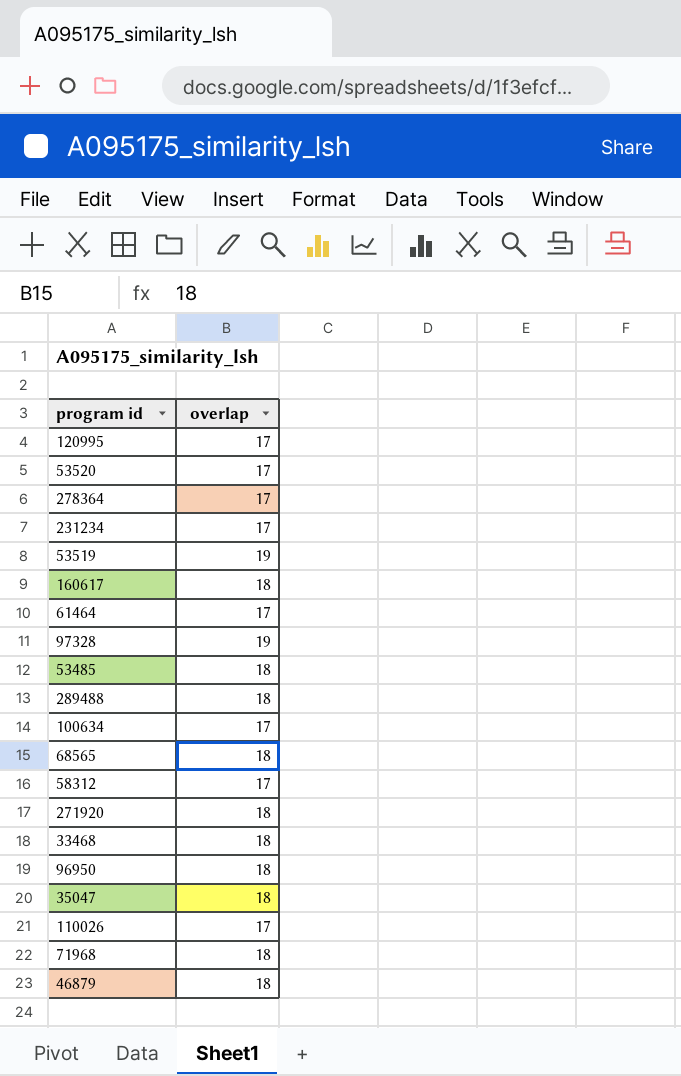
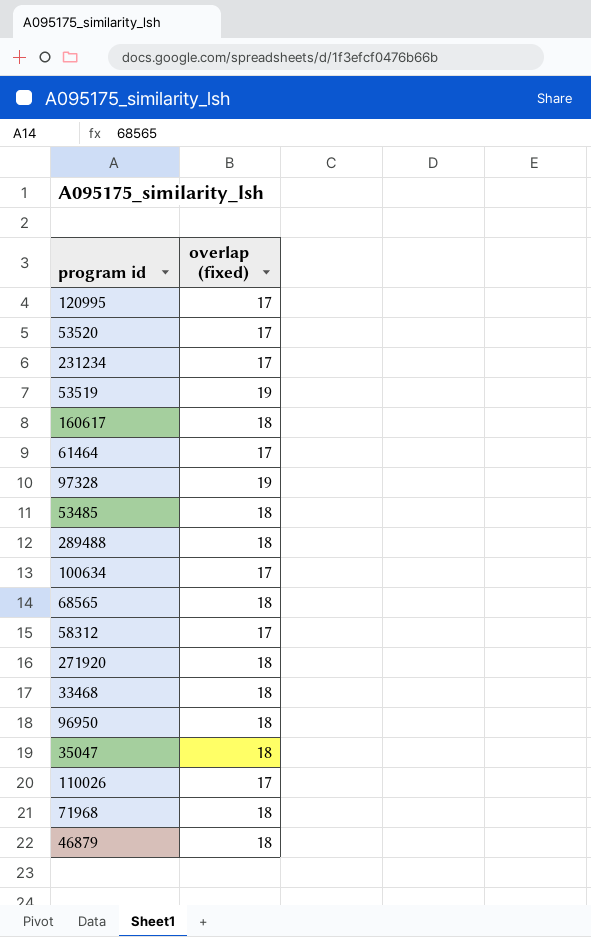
column name: overlap -> overlap (fixed)
row 278364: 17 -> none

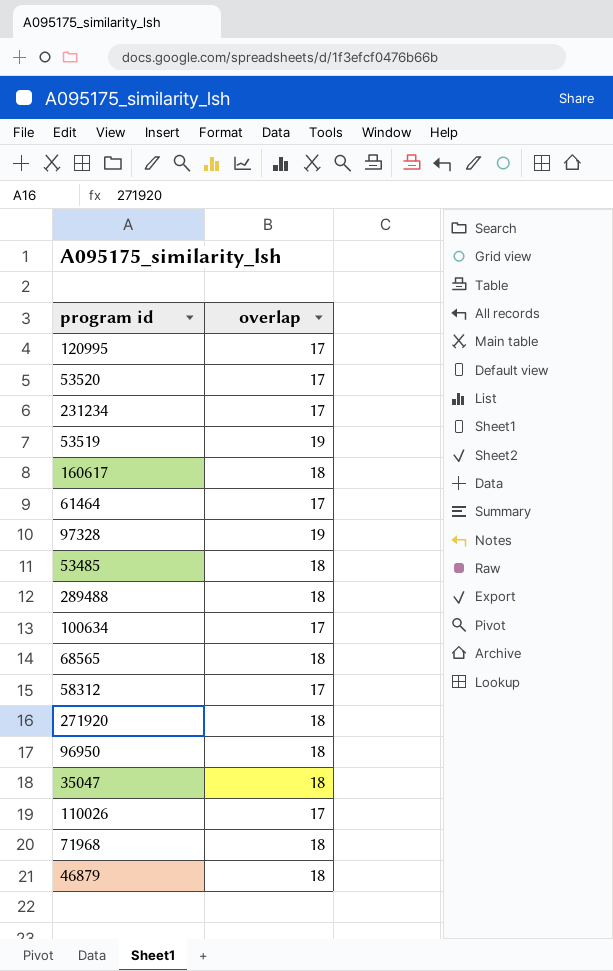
column name: overlap (fixed) -> overlap
row 33468: 18 -> none

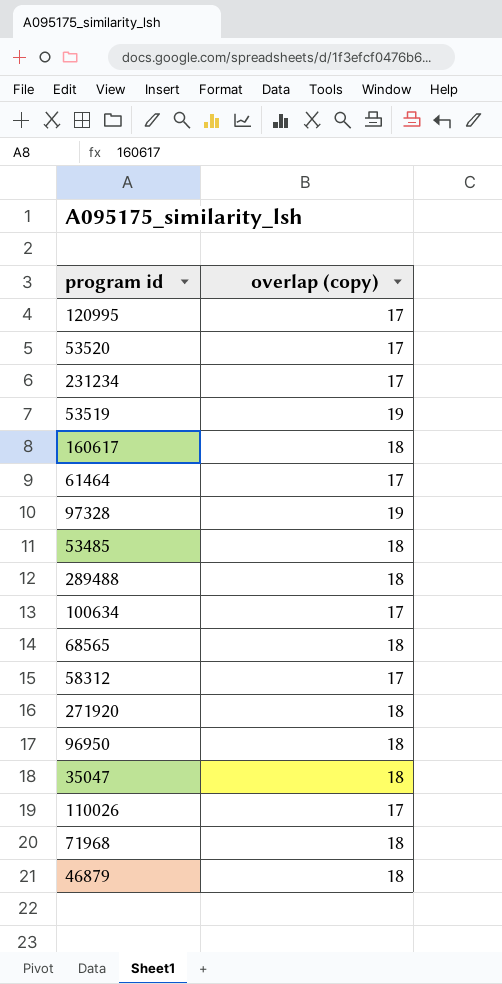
column name: overlap -> overlap (copy)

